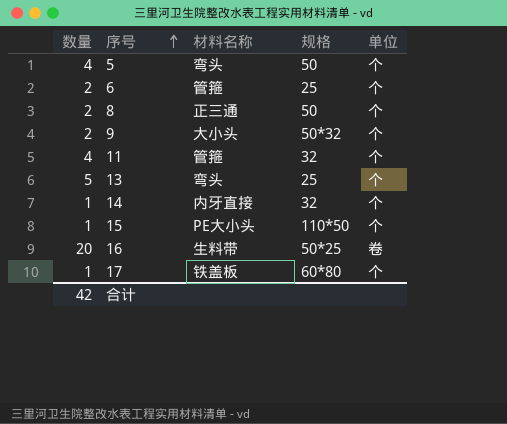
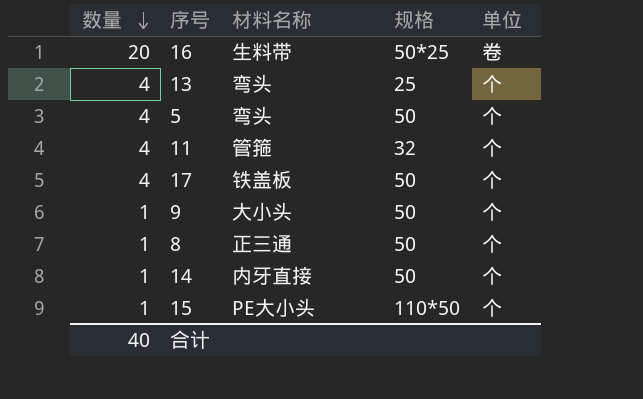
row order: 序号 ascending -> 数量 descending
row 6: 2 | 管箍 | 25 | 个 -> none
13 | 数量: 5 -> 4
17 | 数量: 1 -> 4
17 | 规格: 60*80 -> 50
9 | 数量: 2 -> 1
9 | 规格: 50*32 -> 50
8 | 数量: 2 -> 1
14 | 规格: 32 -> 50
合计 | 数量: 42 -> 40

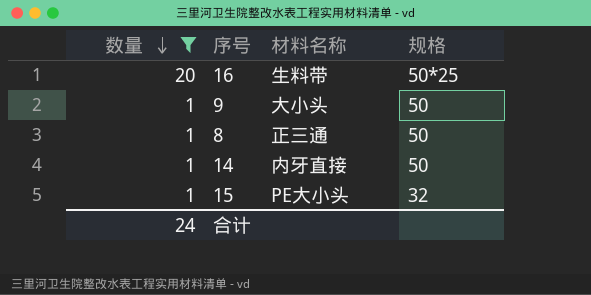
filter: none -> 数量 != 4
column 单位 | position: 5 -> none
15 | 规格: 110*50 -> 32
合计 | 数量: 40 -> 24

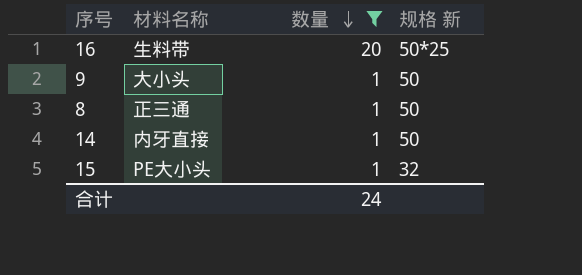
column 数量 | position: 1 -> 3
column name: 规格 -> 规格 新

